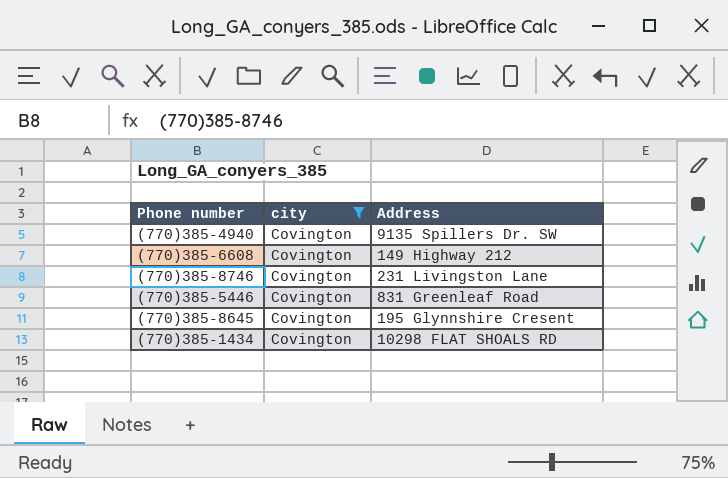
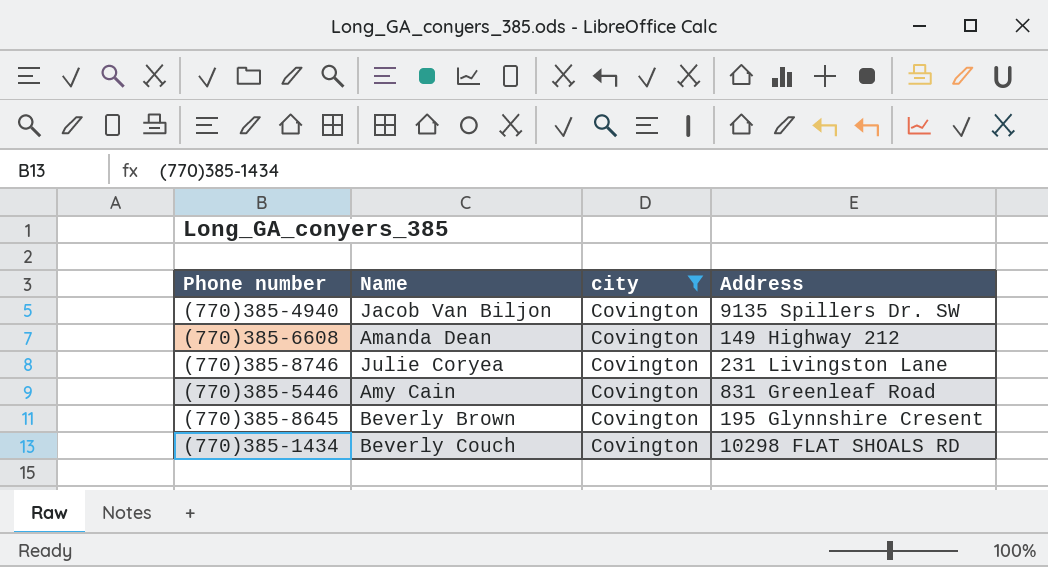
column Name | position: none -> 2

